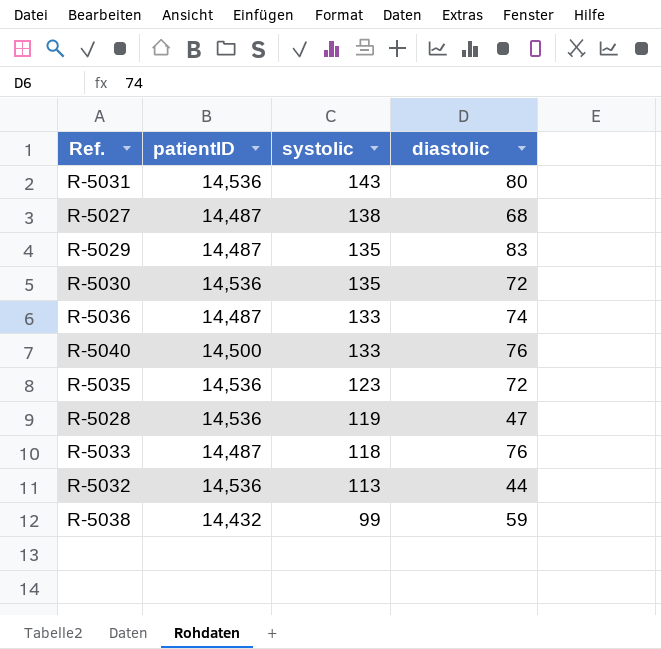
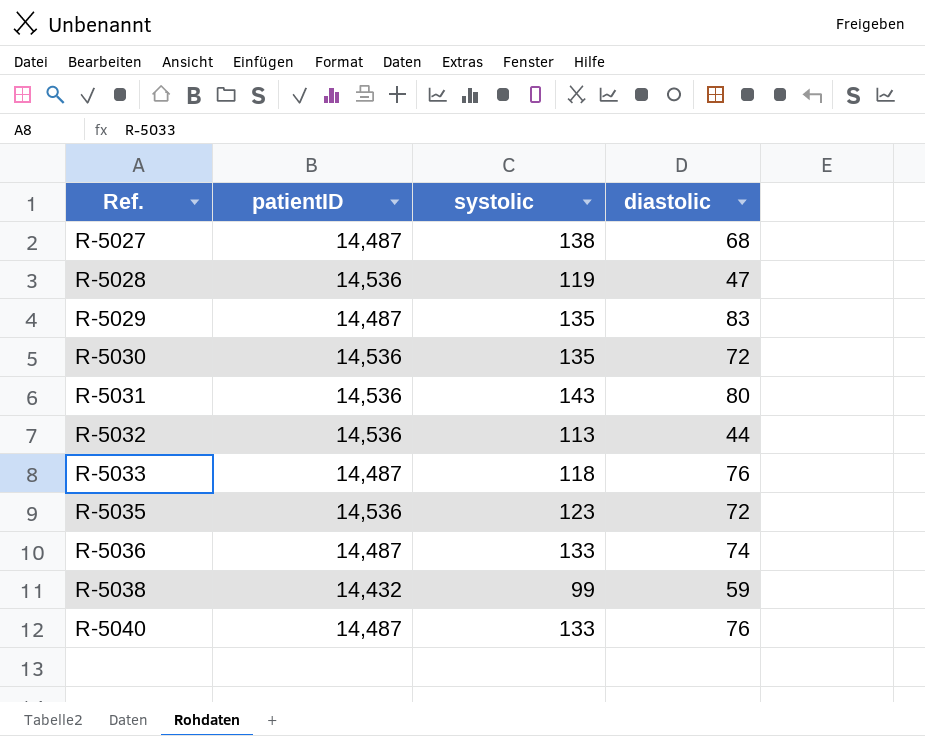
row order: systolic descending -> Ref. ascending
R-5040 | patientID: 14,500 -> 14,487

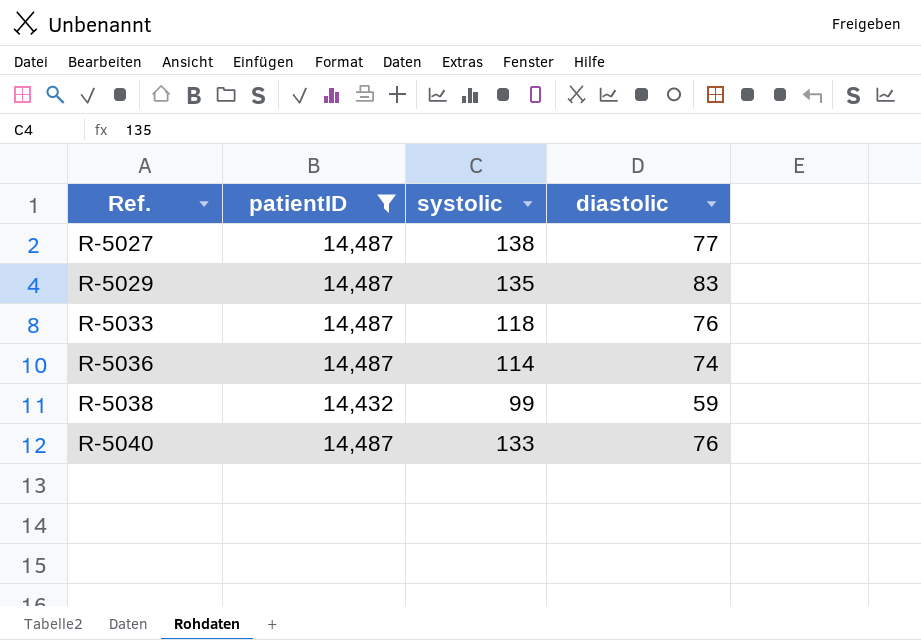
filter: none -> patientID != 14,536
R-5027 | diastolic: 68 -> 77
R-5036 | systolic: 133 -> 114

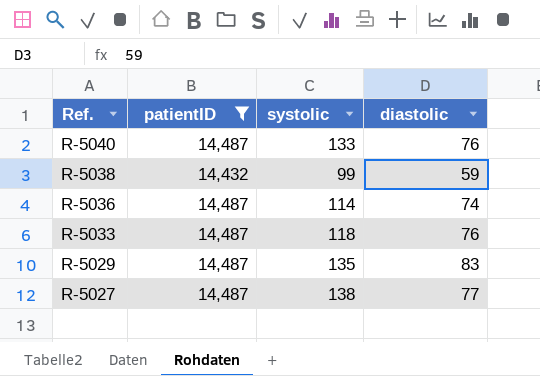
row order: Ref. ascending -> Ref. descending

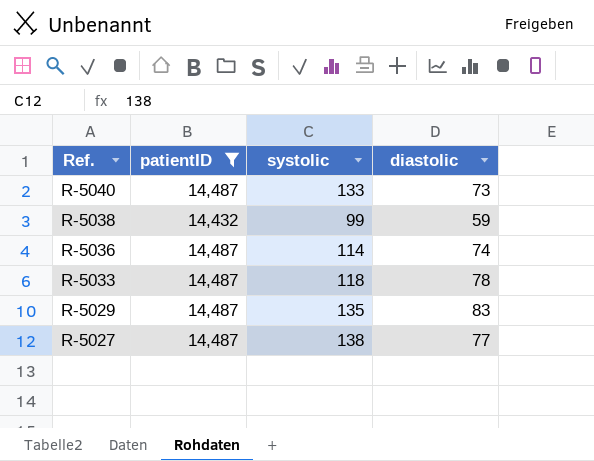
R-5040 | diastolic: 76 -> 73
R-5033 | diastolic: 76 -> 78

